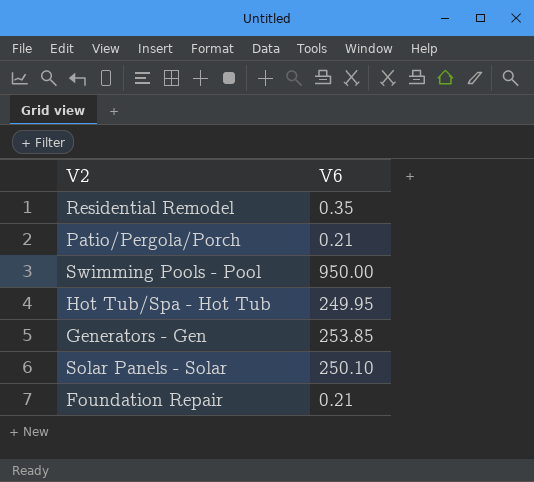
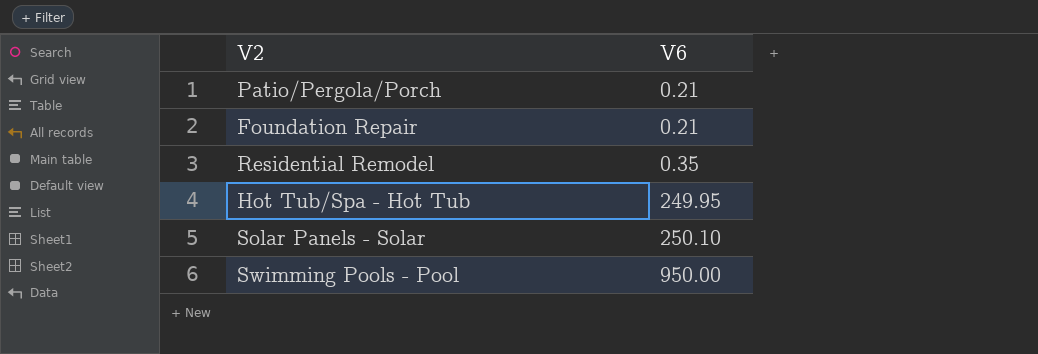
row order: none -> V6 ascending
row Generators - Gen: 253.85 -> none

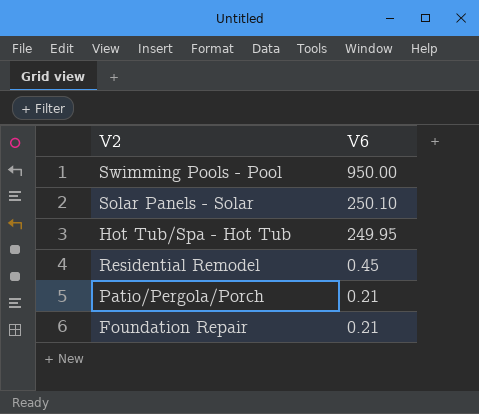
row order: V6 ascending -> V6 descending
Residential Remodel | V6: 0.35 -> 0.45

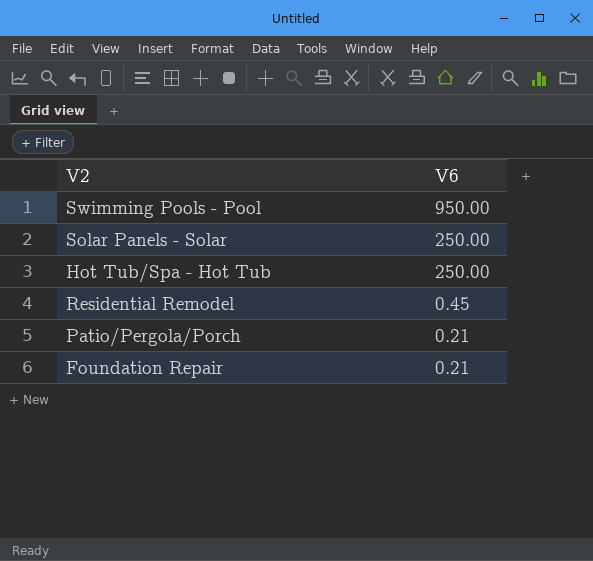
Solar Panels - Solar | V6: 250.10 -> 250.00
Hot Tub/Spa - Hot Tub | V6: 249.95 -> 250.00

